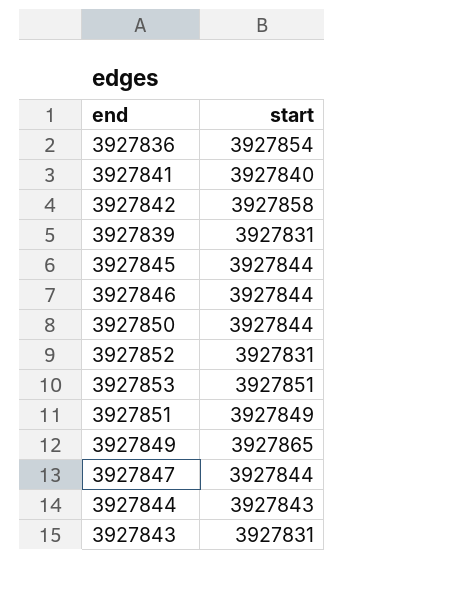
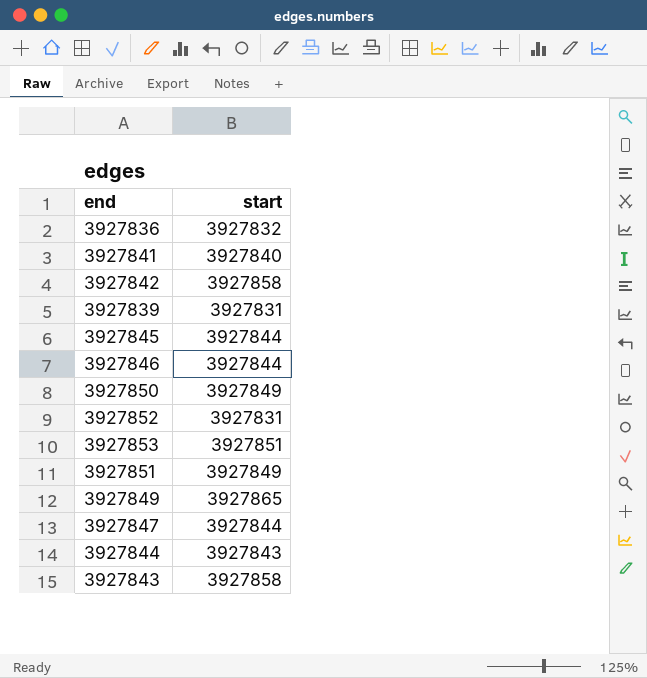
3927836 | start: 3927854 -> 3927832
3927850 | start: 3927844 -> 3927849
3927843 | start: 3927831 -> 3927858

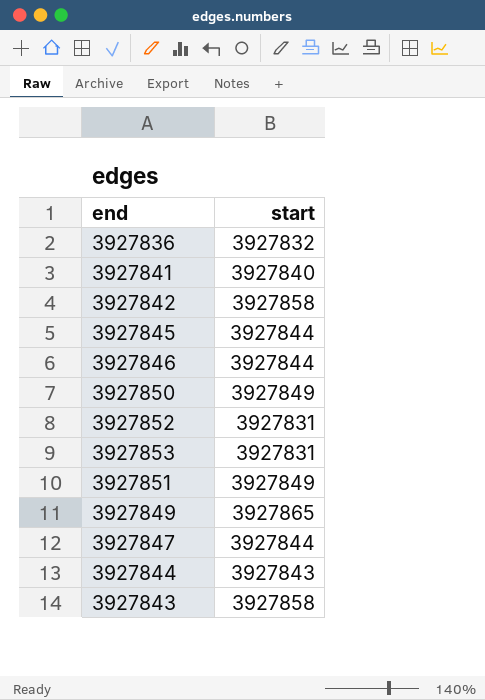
row 3927839: 3927831 -> none
3927853 | start: 3927851 -> 3927831

